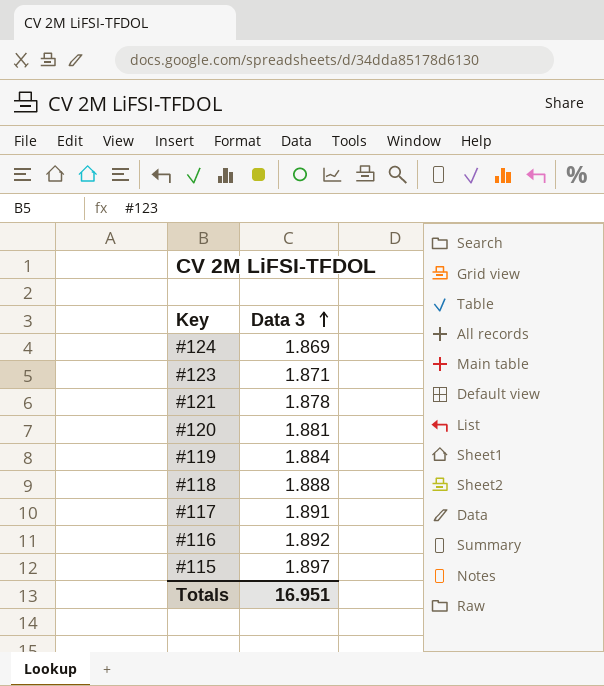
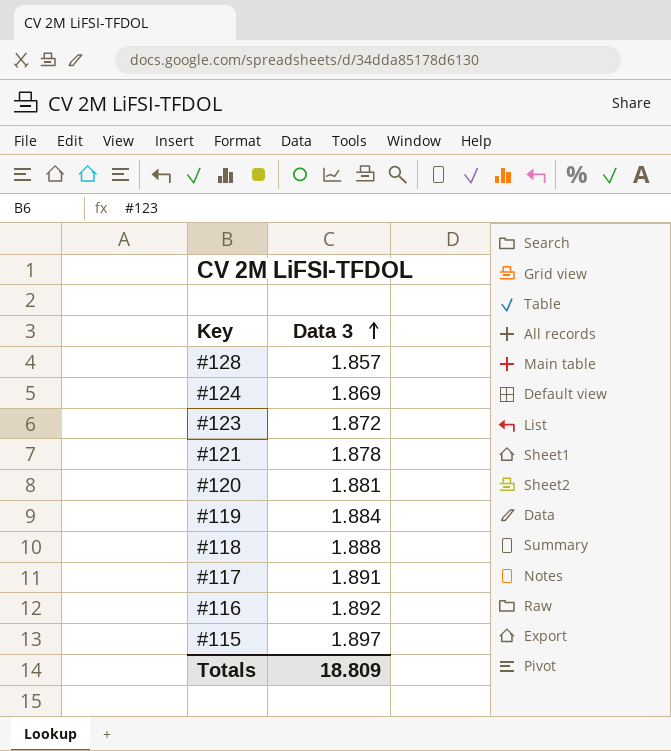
row #128: none -> 1.857
#123 | Data 3: 1.871 -> 1.872
Totals | Data 3: 16.951 -> 18.809

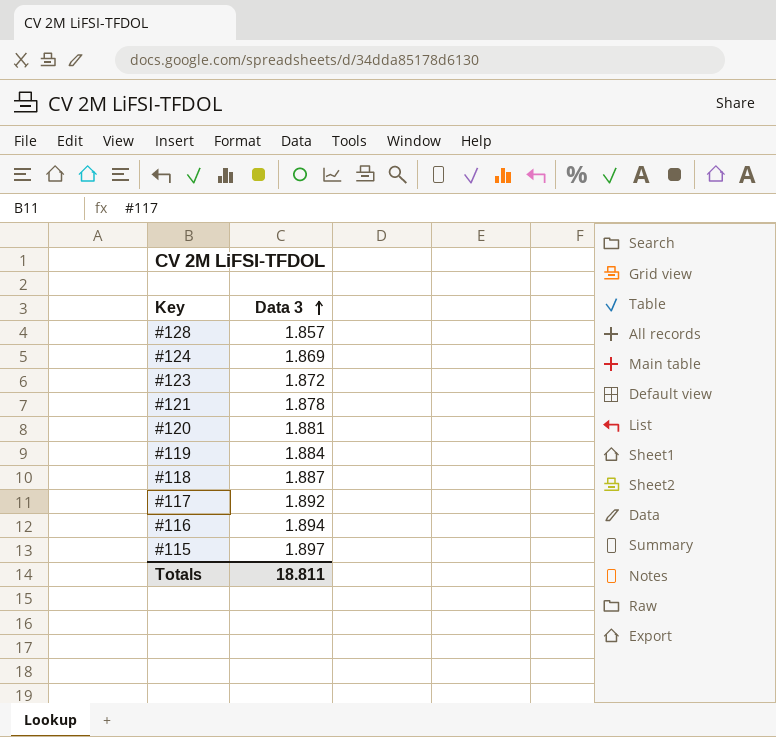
#118 | Data 3: 1.888 -> 1.887
#117 | Data 3: 1.891 -> 1.892
#116 | Data 3: 1.892 -> 1.894
Totals | Data 3: 18.809 -> 18.811

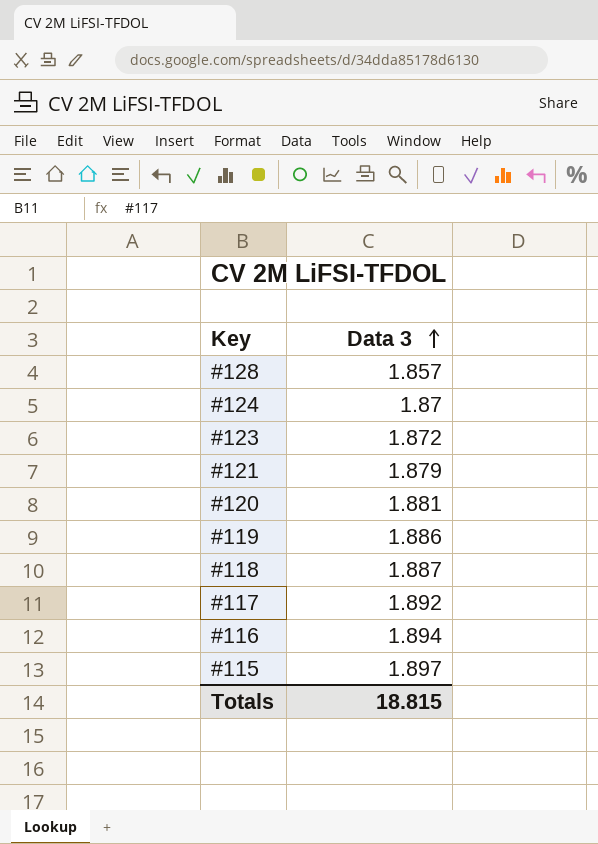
#124 | Data 3: 1.869 -> 1.87
#121 | Data 3: 1.878 -> 1.879
#119 | Data 3: 1.884 -> 1.886
Totals | Data 3: 18.811 -> 18.815

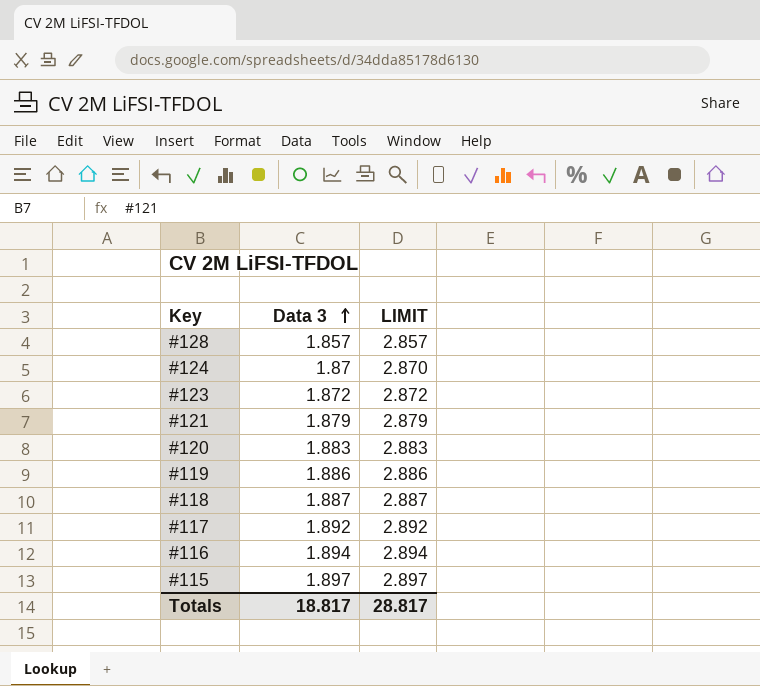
column LIMIT | formula: none -> [Data 3] + 1
#120 | Data 3: 1.881 -> 1.883
Totals | Data 3: 18.815 -> 18.817

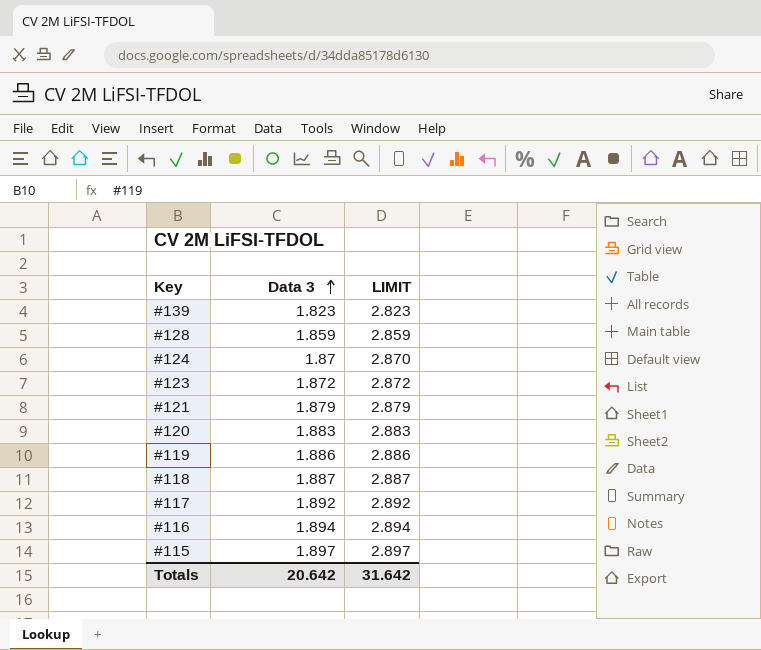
row #139: none -> 1.823 | 2.823
#128 | Data 3: 1.857 -> 1.859
#128 | LIMIT: 2.857 -> 2.859
Totals | Data 3: 18.817 -> 20.642
Totals | LIMIT: 28.817 -> 31.642

